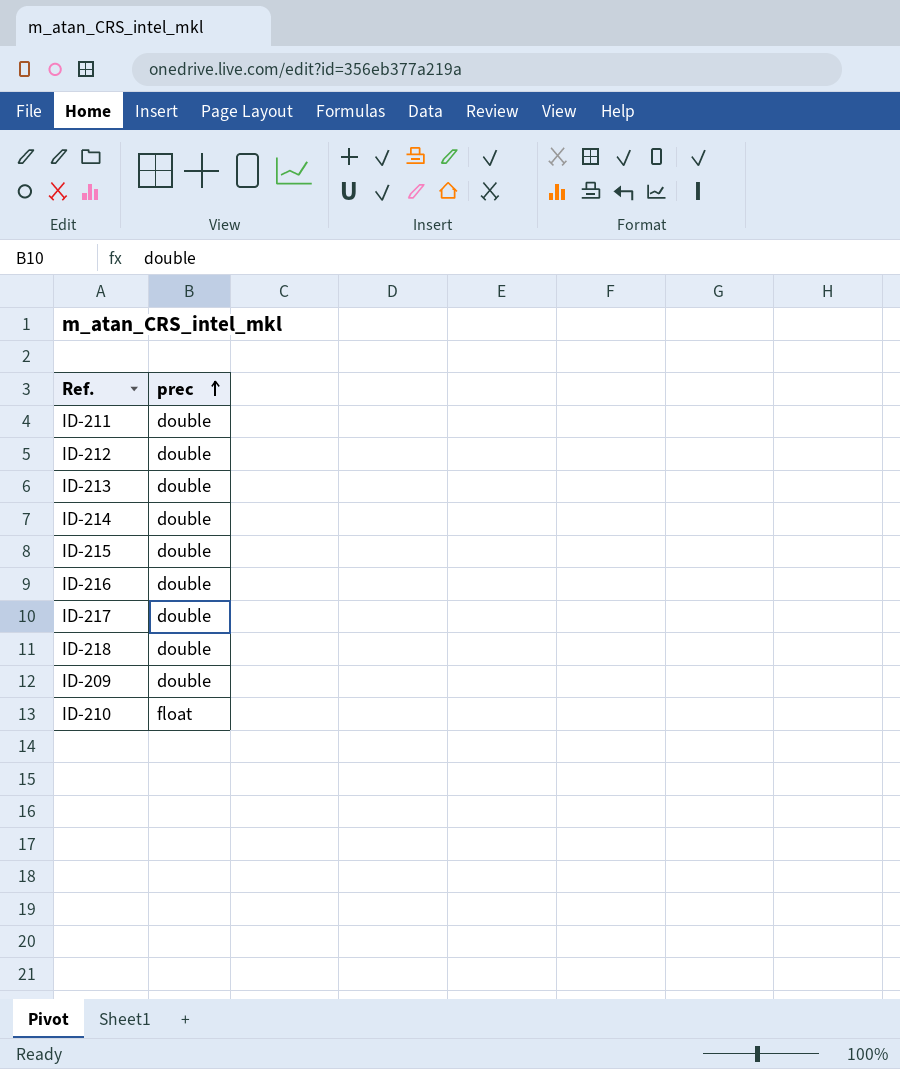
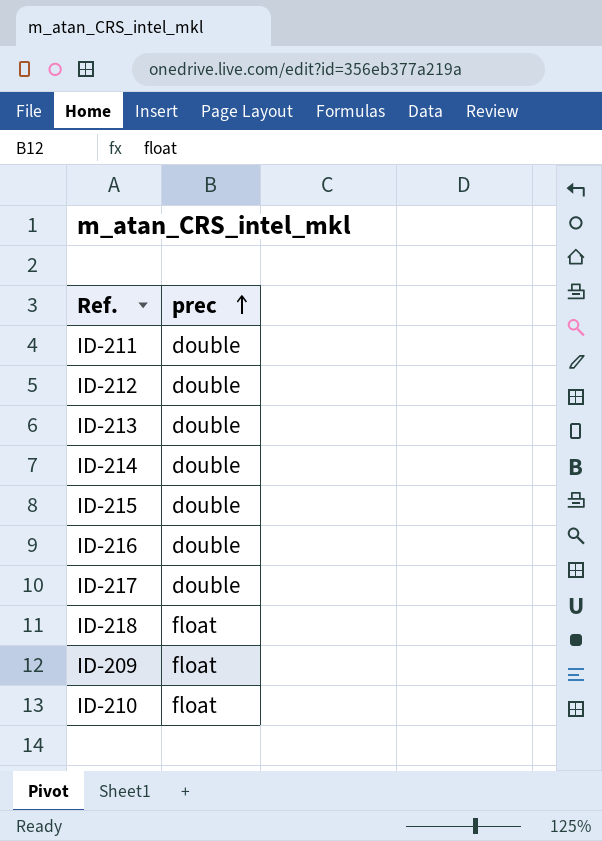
ID-218 | prec: double -> float
ID-209 | prec: double -> float

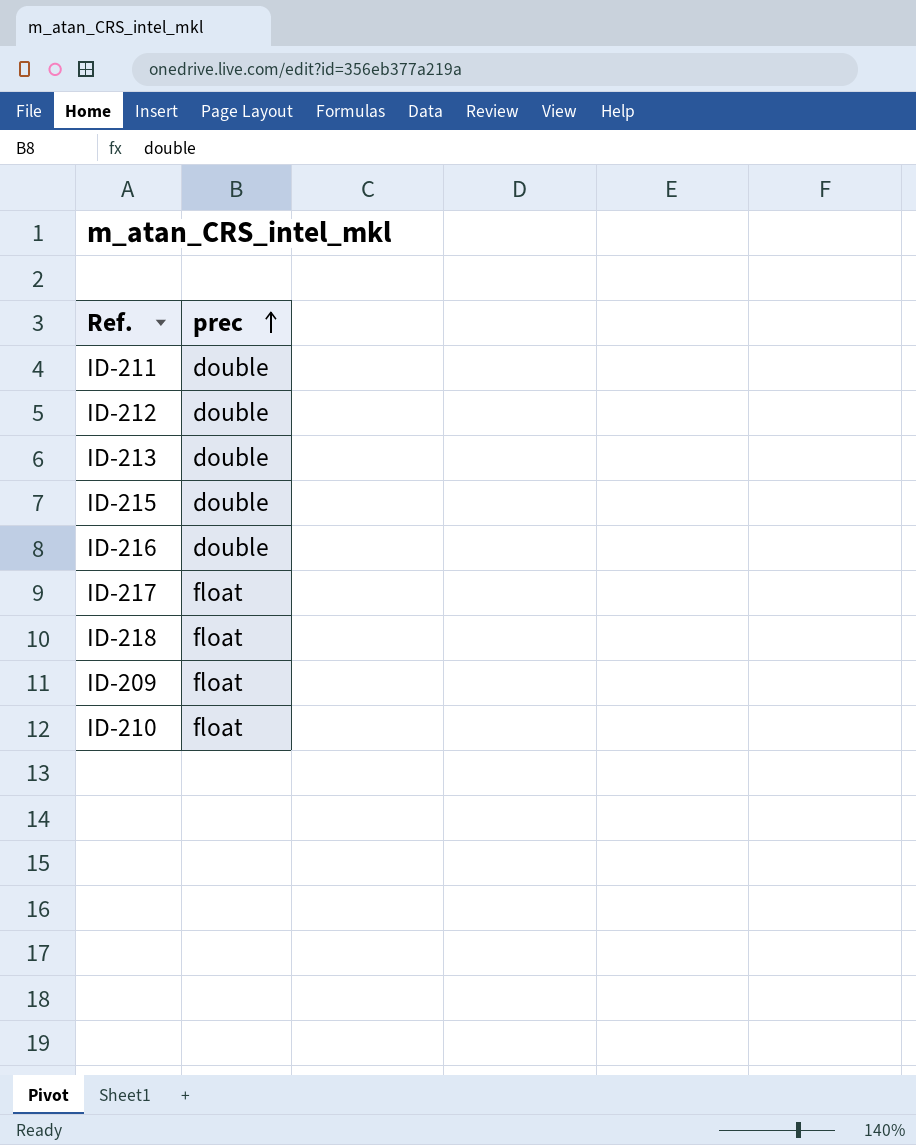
row ID-214: double -> none
ID-217 | prec: double -> float

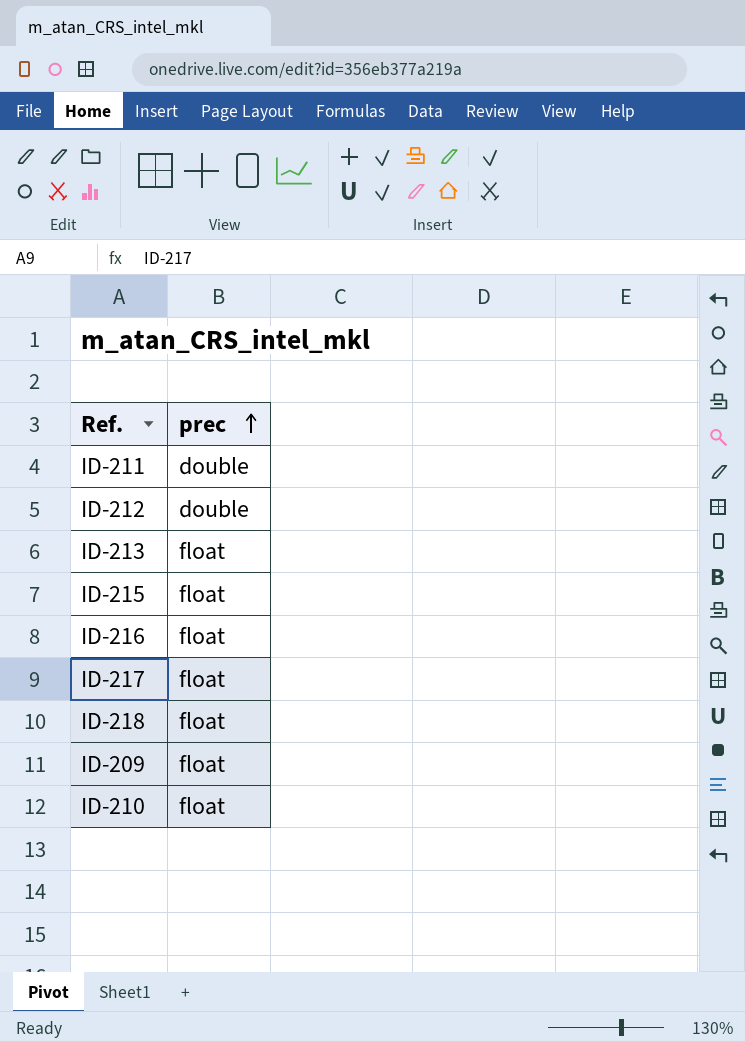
ID-213 | prec: double -> float
ID-215 | prec: double -> float
ID-216 | prec: double -> float

